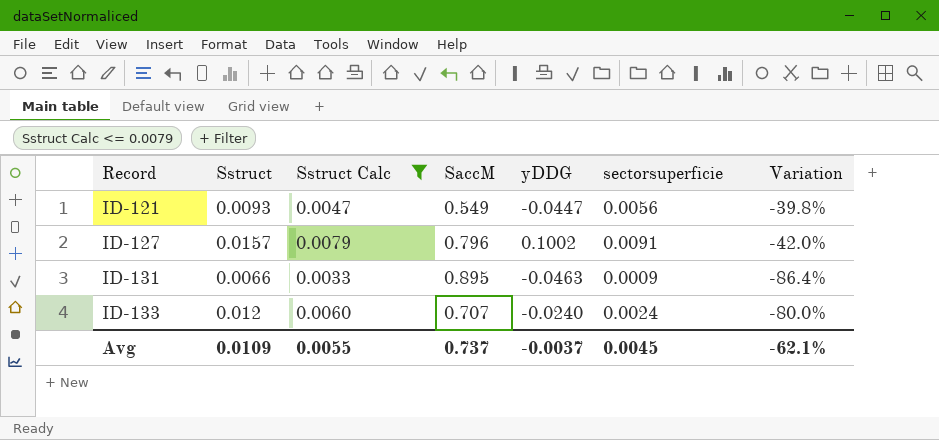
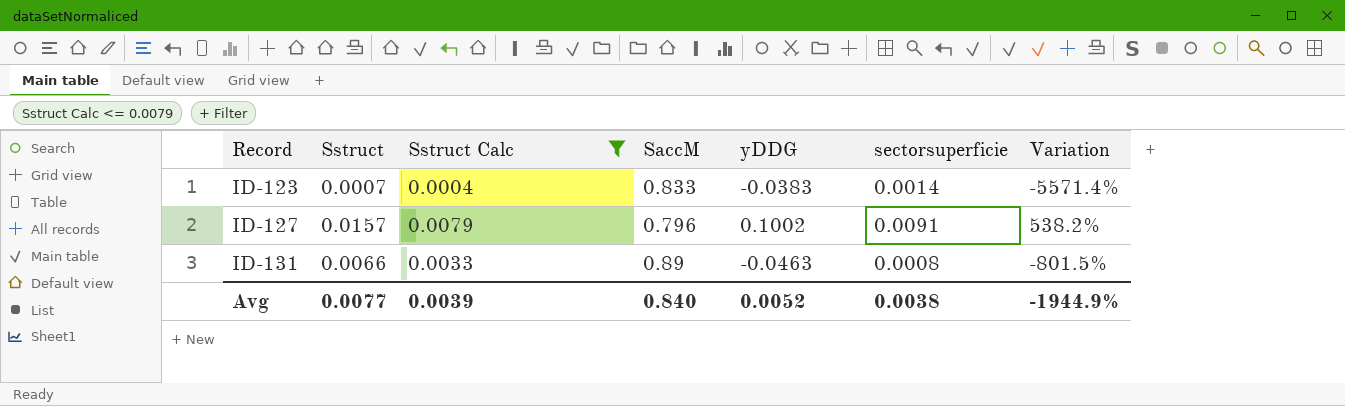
column Variation | formula: ([sectorsuperficie] - [Sstruct]) / [Sstruct] -> ([yDDG] - [Sstruct]) / [Sstruct]
row ID-121: 0.0093 | 0.0047 | 0.549 | -0.0447 | 0.0056 | -39.8% -> none
row ID-133: 0.012 | 0.0060 | 0.707 | -0.0240 | 0.0024 | -80.0% -> none
row ID-123: none -> 0.0007 | 0.0004 | 0.833 | -0.0383 | 0.0014 | -5571.4%
ID-131 | SaccM: 0.895 -> 0.89
ID-131 | sectorsuperficie: 0.0009 -> 0.0008
Avg | Sstruct: 0.0109 -> 0.0077
Avg | Sstruct Calc: 0.0055 -> 0.0039
Avg | SaccM: 0.737 -> 0.840
Avg | yDDG: -0.0037 -> 0.0052
Avg | sectorsuperficie: 0.0045 -> 0.0038
Avg | Variation: -62.1% -> -1944.9%

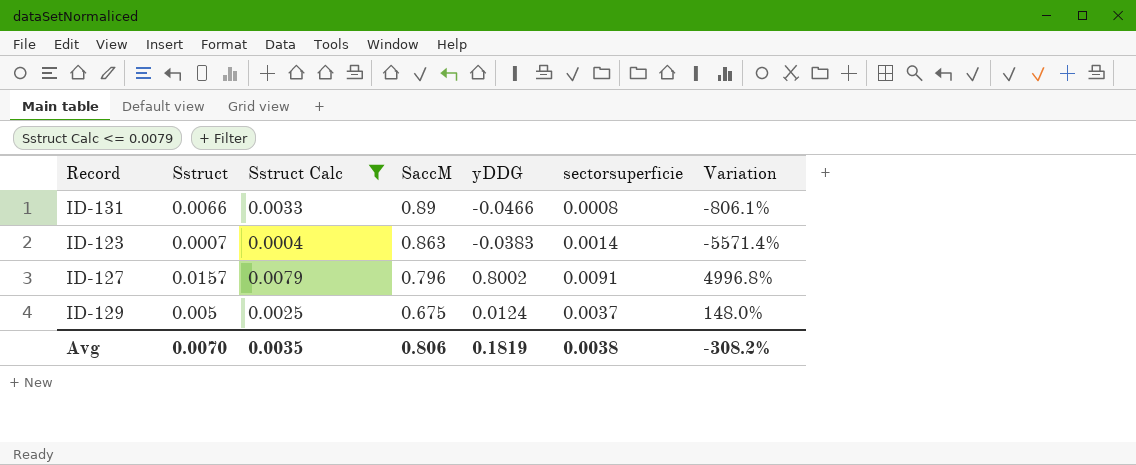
row order: Record ascending -> SaccM descending
ID-131 | yDDG: -0.0463 -> -0.0466
ID-131 | Variation: -801.5% -> -806.1%
ID-123 | SaccM: 0.833 -> 0.863
ID-127 | yDDG: 0.1002 -> 0.8002
ID-127 | Variation: 538.2% -> 4996.8%
row ID-129: none -> 0.005 | 0.0025 | 0.675 | 0.0124 | 0.0037 | 148.0%
Avg | Sstruct: 0.0077 -> 0.0070
Avg | Sstruct Calc: 0.0039 -> 0.0035
Avg | SaccM: 0.840 -> 0.806
Avg | yDDG: 0.0052 -> 0.1819
Avg | Variation: -1944.9% -> -308.2%

